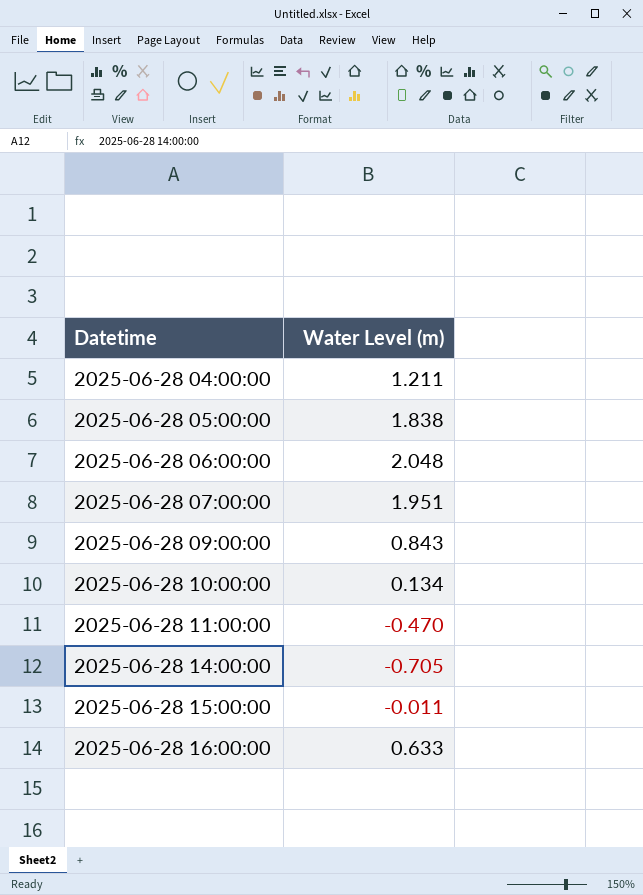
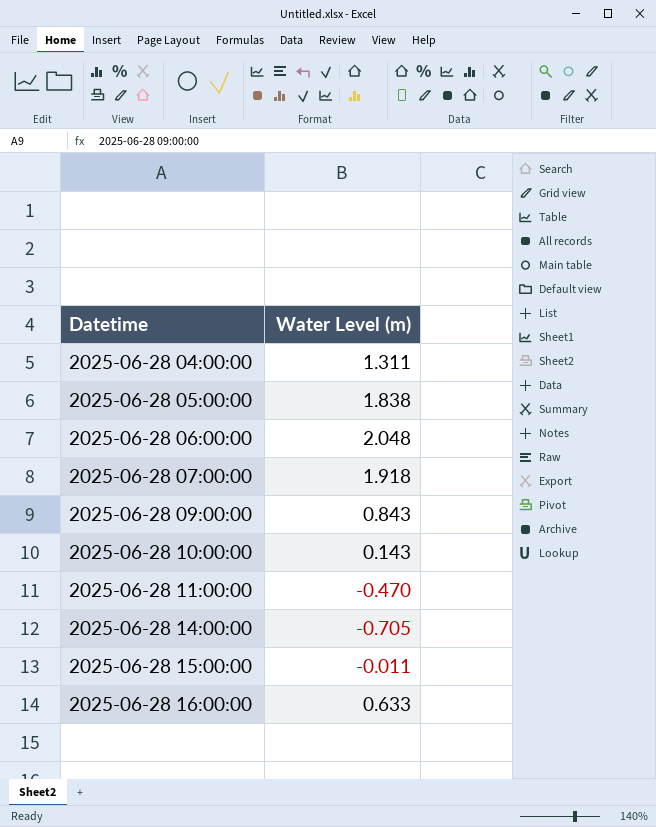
2025-06-28 04:00:00 | Water Level (m): 1.211 -> 1.311
2025-06-28 07:00:00 | Water Level (m): 1.951 -> 1.918
2025-06-28 10:00:00 | Water Level (m): 0.134 -> 0.143

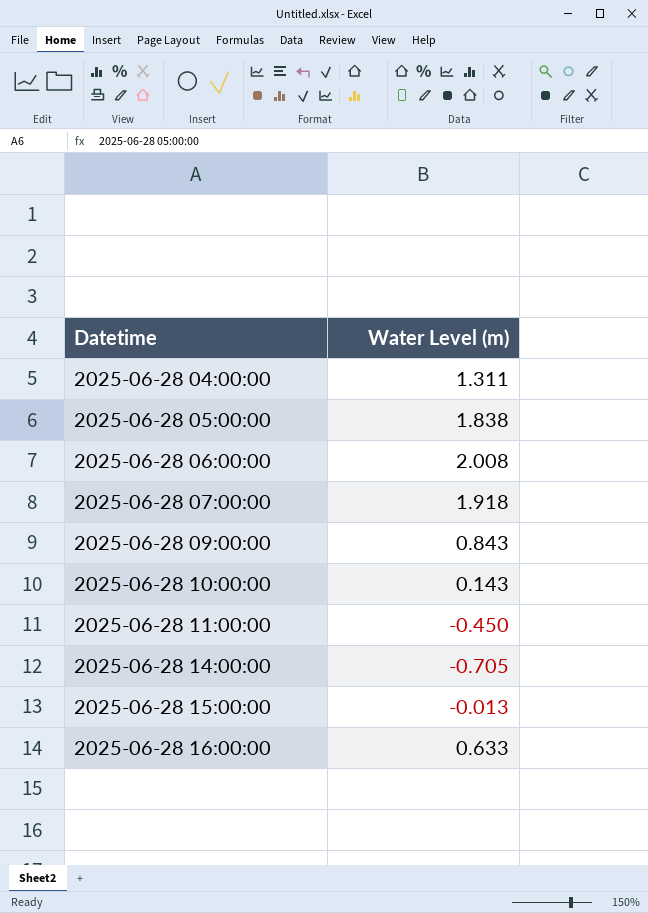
2025-06-28 06:00:00 | Water Level (m): 2.048 -> 2.008
2025-06-28 11:00:00 | Water Level (m): -0.470 -> -0.450
2025-06-28 15:00:00 | Water Level (m): -0.011 -> -0.013

